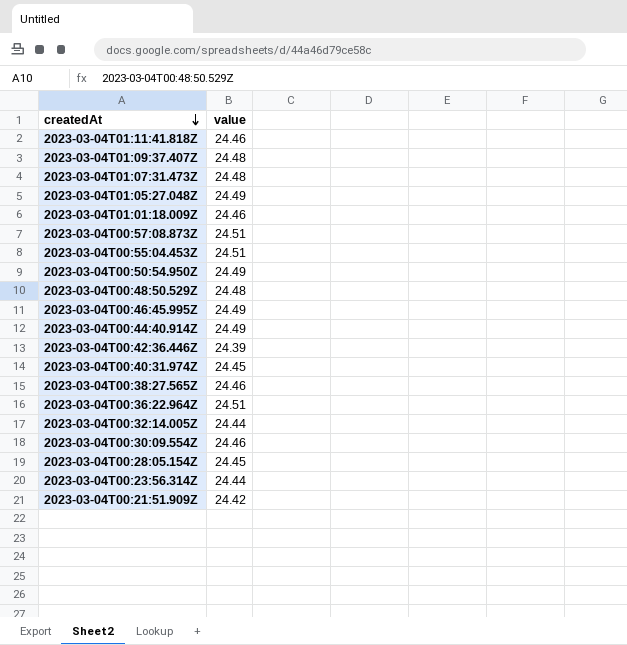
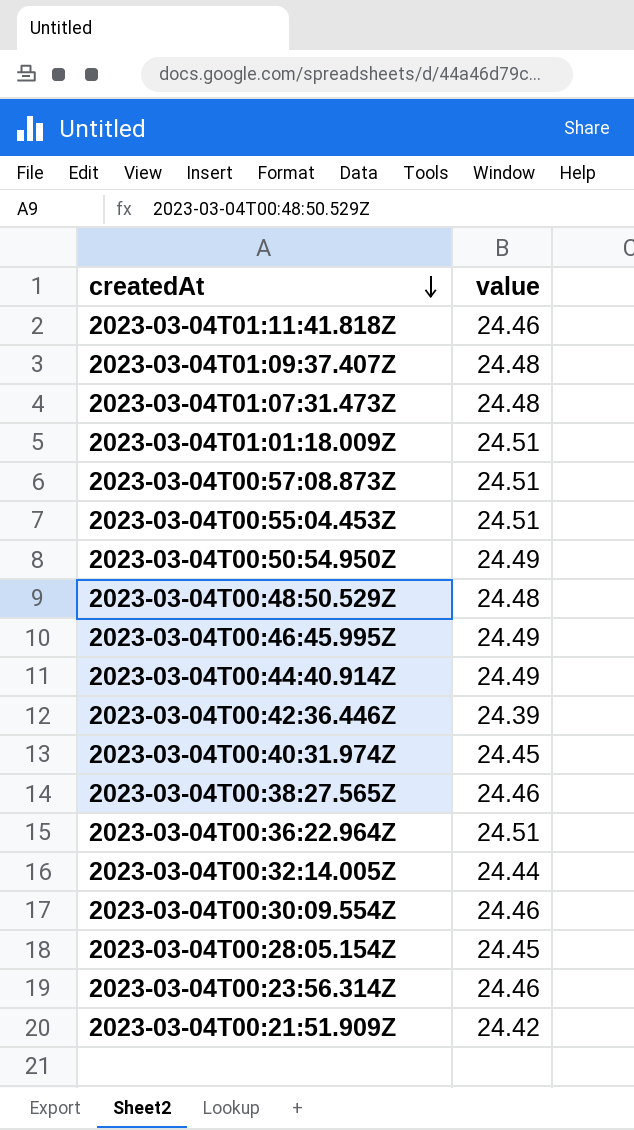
row 2023-03-04T01:05:27.048Z: 24.49 -> none
2023-03-04T01:01:18.009Z | value: 24.46 -> 24.51
2023-03-04T00:23:56.314Z | value: 24.44 -> 24.46

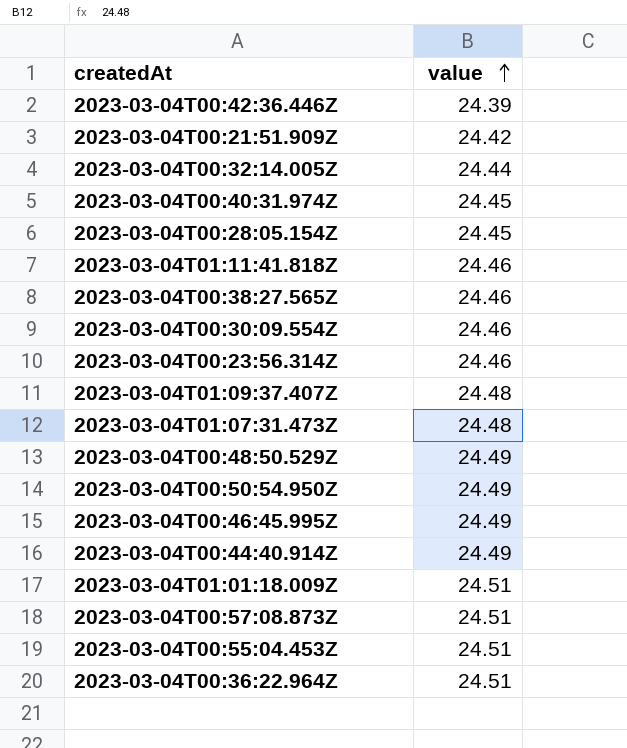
row order: createdAt descending -> value ascending
2023-03-04T00:48:50.529Z | value: 24.48 -> 24.49

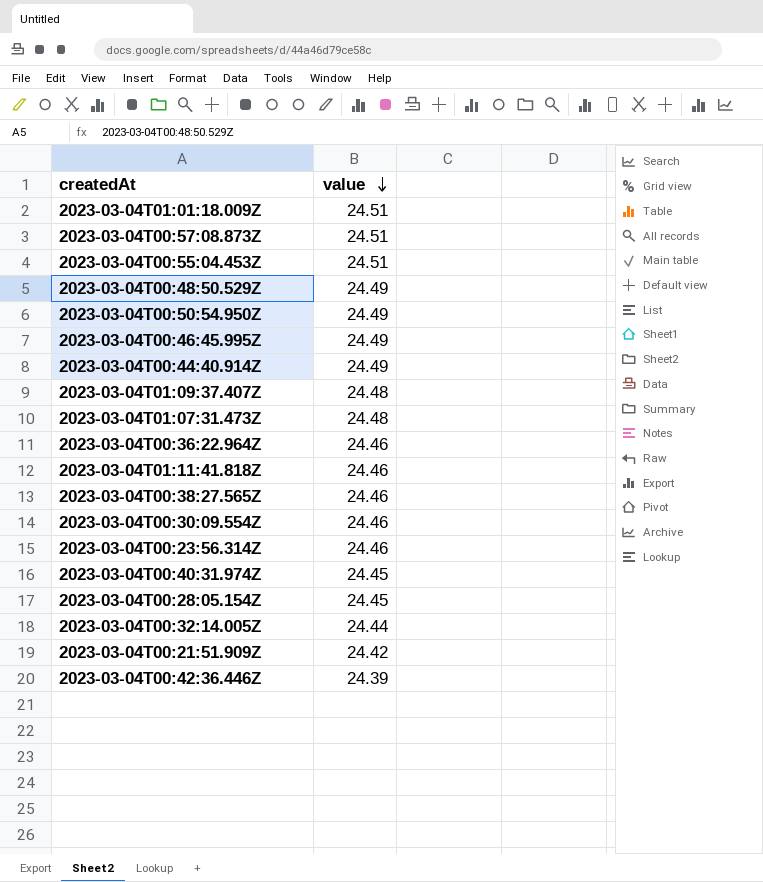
row order: value ascending -> value descending
2023-03-04T00:36:22.964Z | value: 24.51 -> 24.46

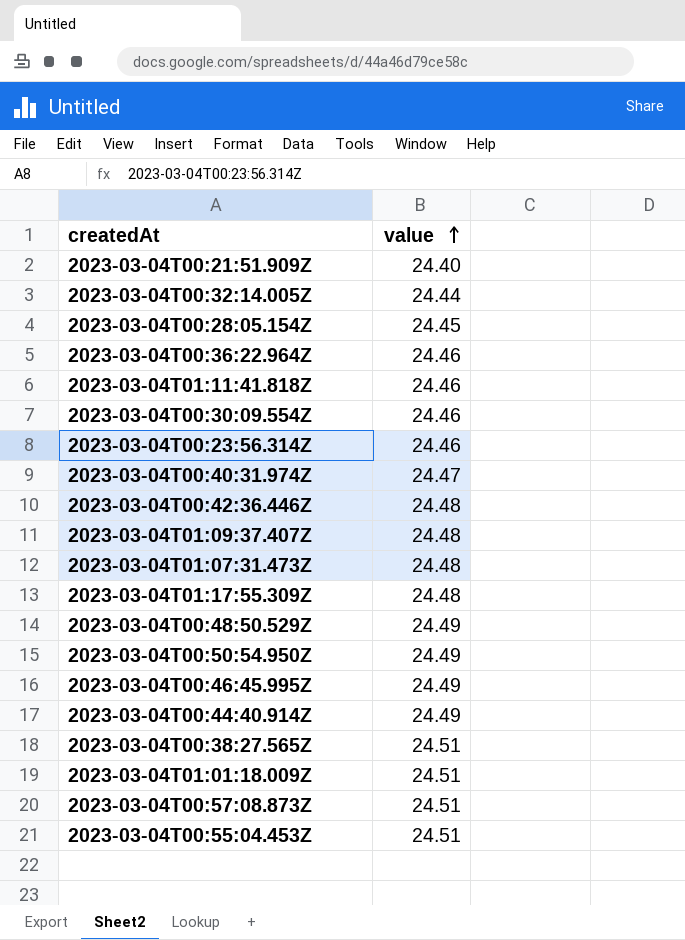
row order: value descending -> value ascending
2023-03-04T00:21:51.909Z | value: 24.42 -> 24.40
2023-03-04T00:40:31.974Z | value: 24.45 -> 24.47
2023-03-04T00:42:36.446Z | value: 24.39 -> 24.48
row 2023-03-04T01:17:55.309Z: none -> 24.48
2023-03-04T00:38:27.565Z | value: 24.46 -> 24.51

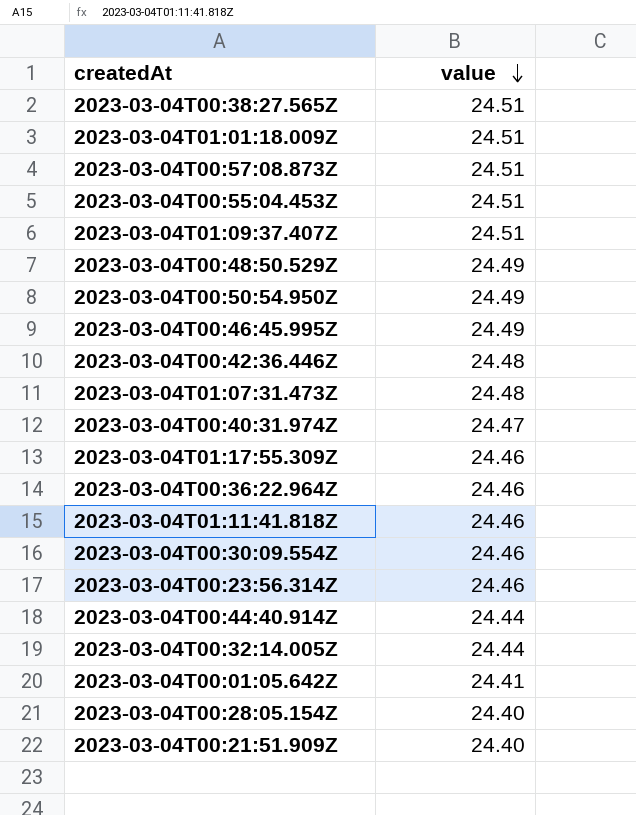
row order: value ascending -> value descending
2023-03-04T01:09:37.407Z | value: 24.48 -> 24.51
2023-03-04T01:17:55.309Z | value: 24.48 -> 24.46
2023-03-04T00:44:40.914Z | value: 24.49 -> 24.44
row 2023-03-04T00:01:05.642Z: none -> 24.41
2023-03-04T00:28:05.154Z | value: 24.45 -> 24.40

